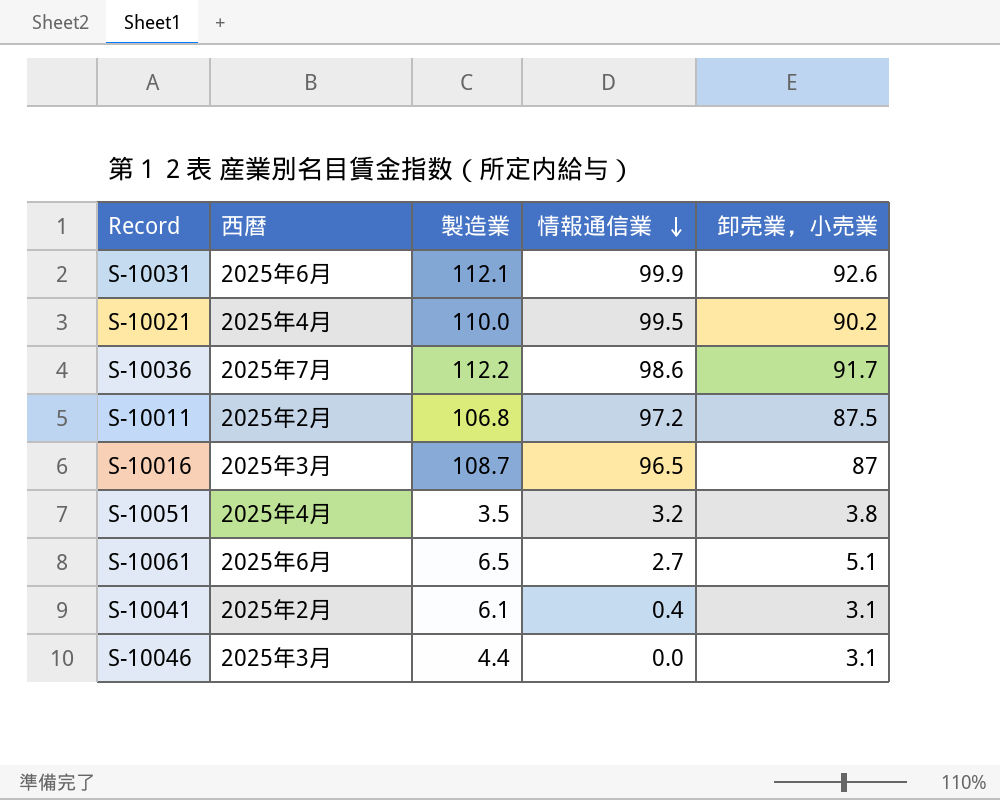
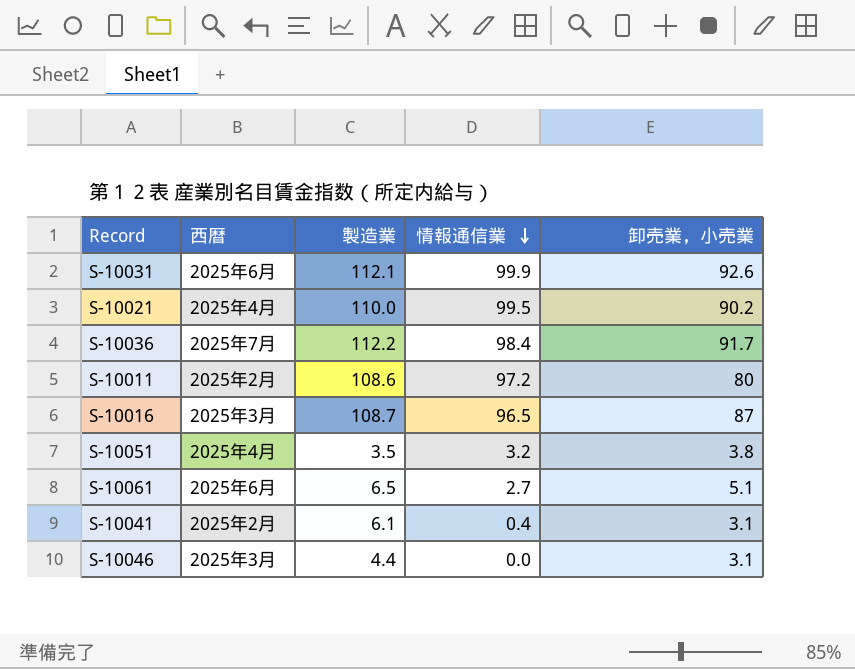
S-10036 | 情報通信業: 98.6 -> 98.4
S-10011 | 製造業: 106.8 -> 108.6
S-10011 | 卸売業，小売業: 87.5 -> 80

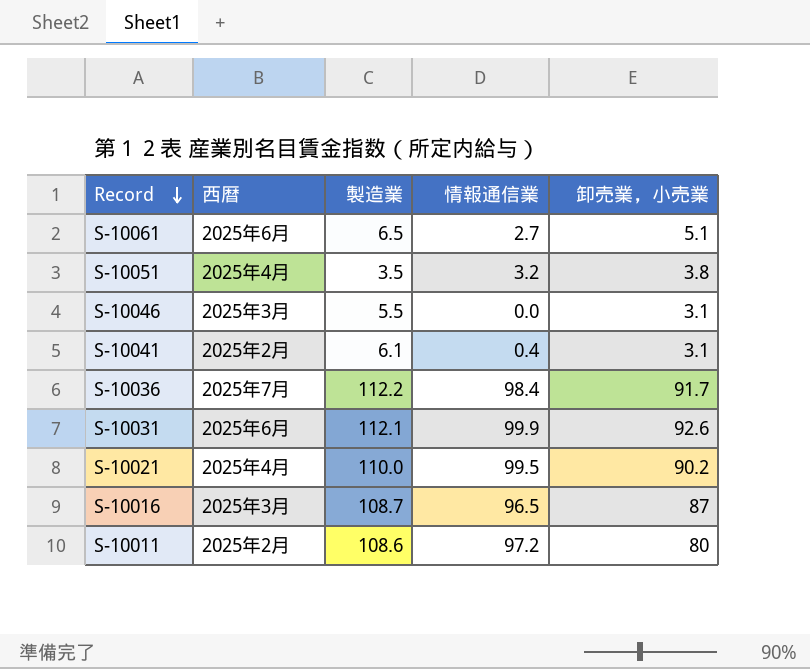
row order: 情報通信業 descending -> Record descending
S-10046 | 製造業: 4.4 -> 5.5

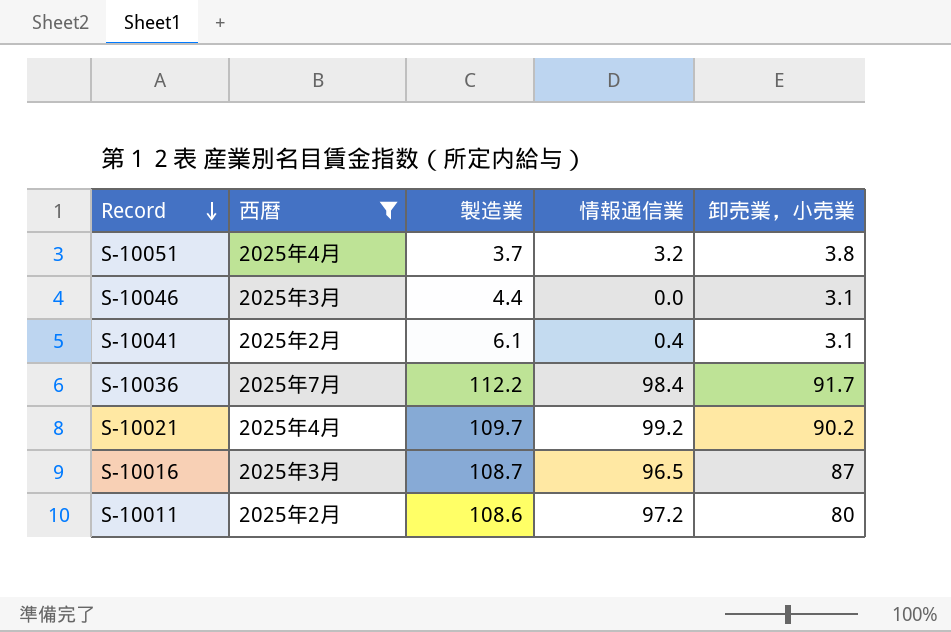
filter: none -> 西暦 != 2025年6月
S-10051 | 製造業: 3.5 -> 3.7
S-10046 | 製造業: 5.5 -> 4.4
S-10021 | 製造業: 110.0 -> 109.7
S-10021 | 情報通信業: 99.5 -> 99.2

